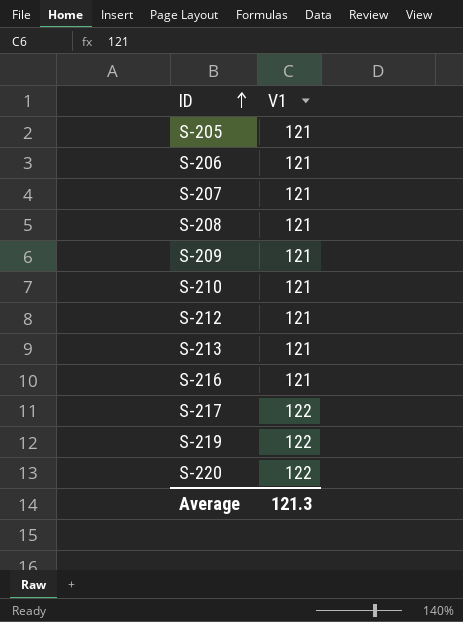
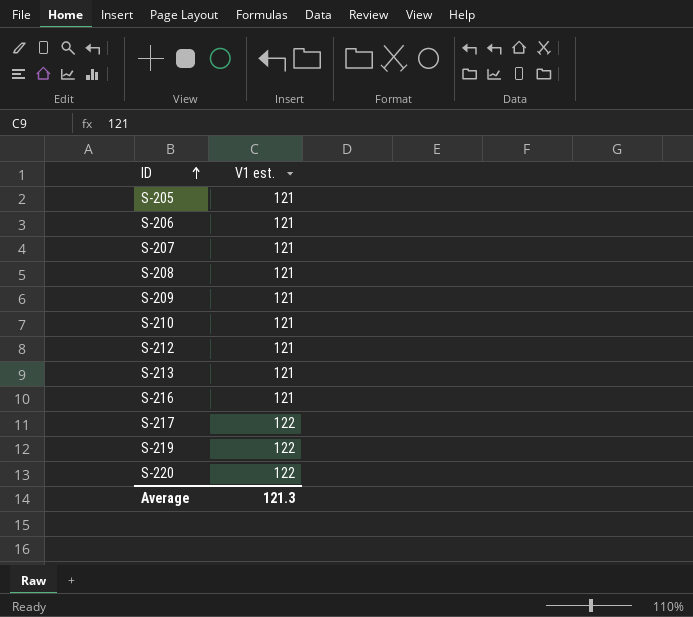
column name: V1 -> V1 est.

